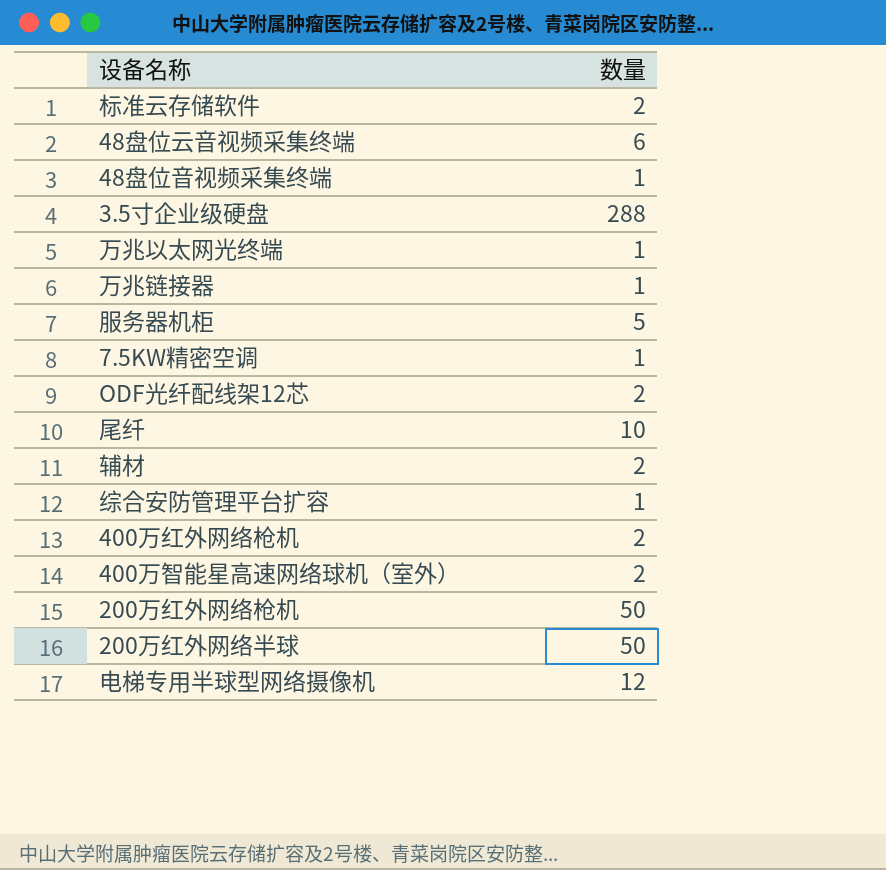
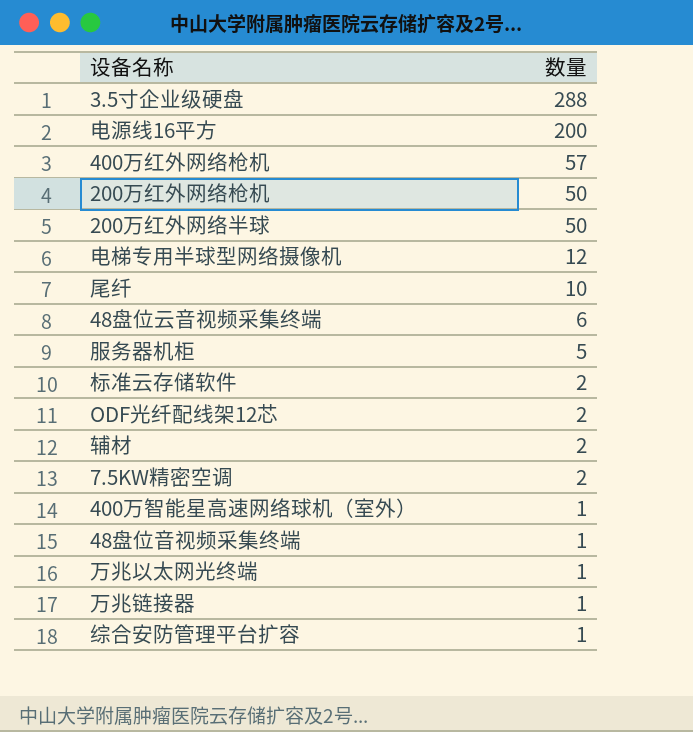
row order: none -> 数量 descending
row 电源线16平方: none -> 200
400万红外网络枪机 | 数量: 2 -> 57
7.5KW精密空调 | 数量: 1 -> 2
400万智能星高速网络球机（室外） | 数量: 2 -> 1

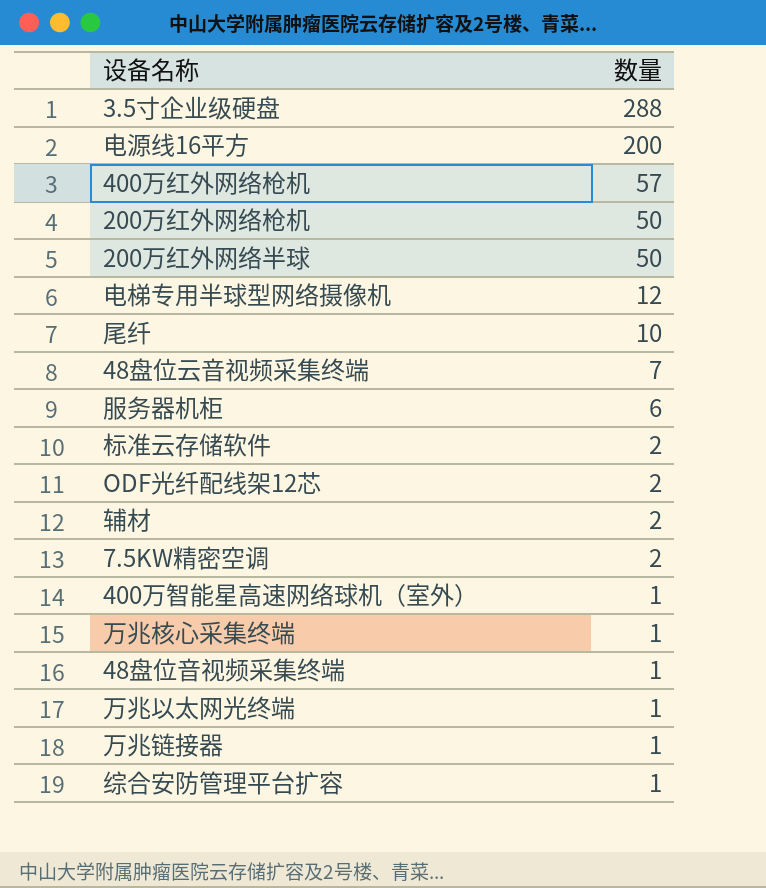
48盘位云音视频采集终端 | 数量: 6 -> 7
服务器机柜 | 数量: 5 -> 6
row 万兆核心采集终端: none -> 1

